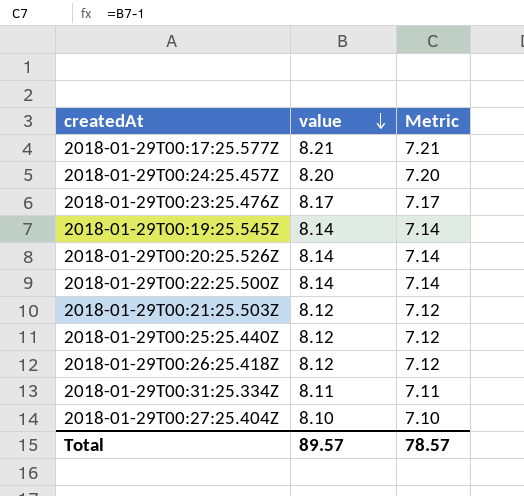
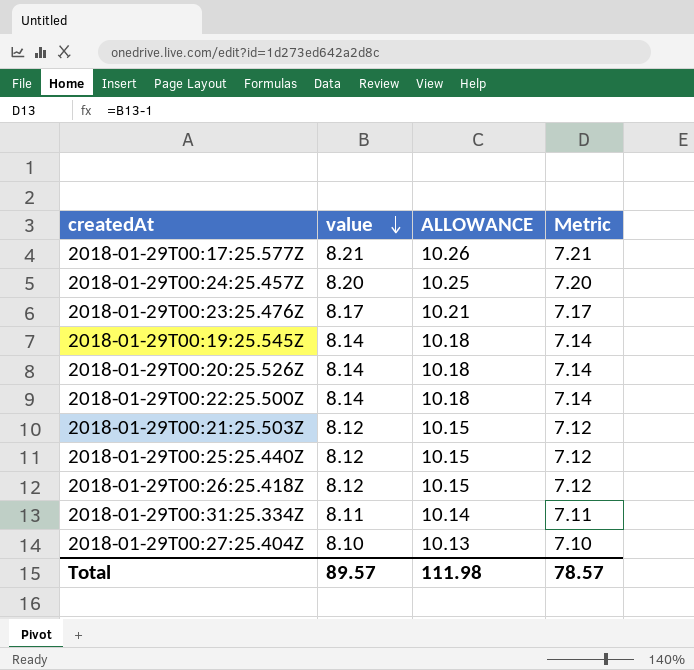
column ALLOWANCE | formula: none -> [value] * 1.25

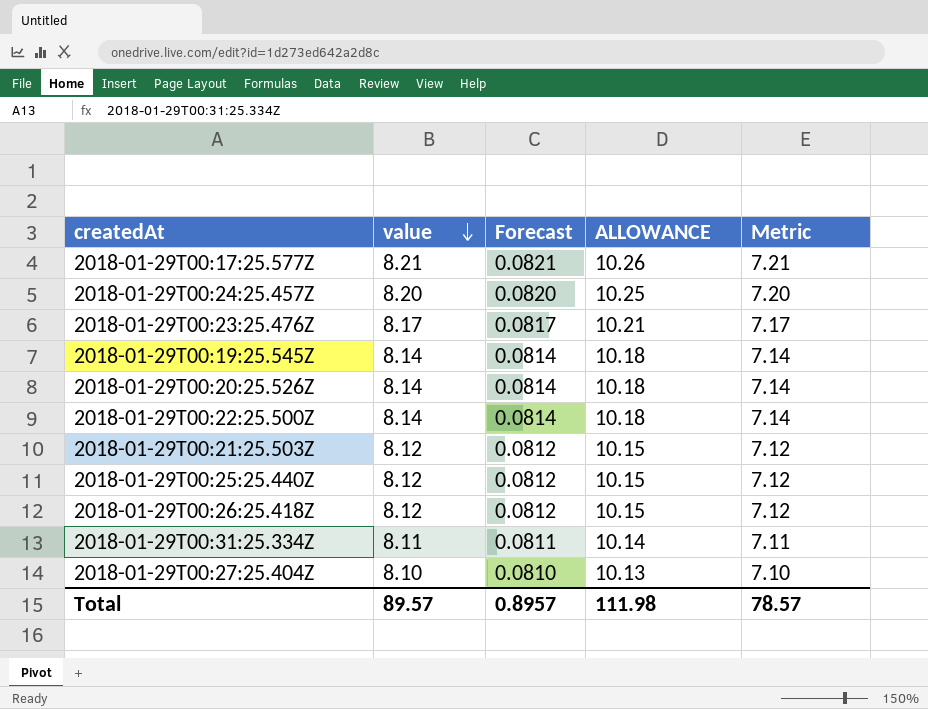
column Forecast | formula: none -> [value] * 0.01

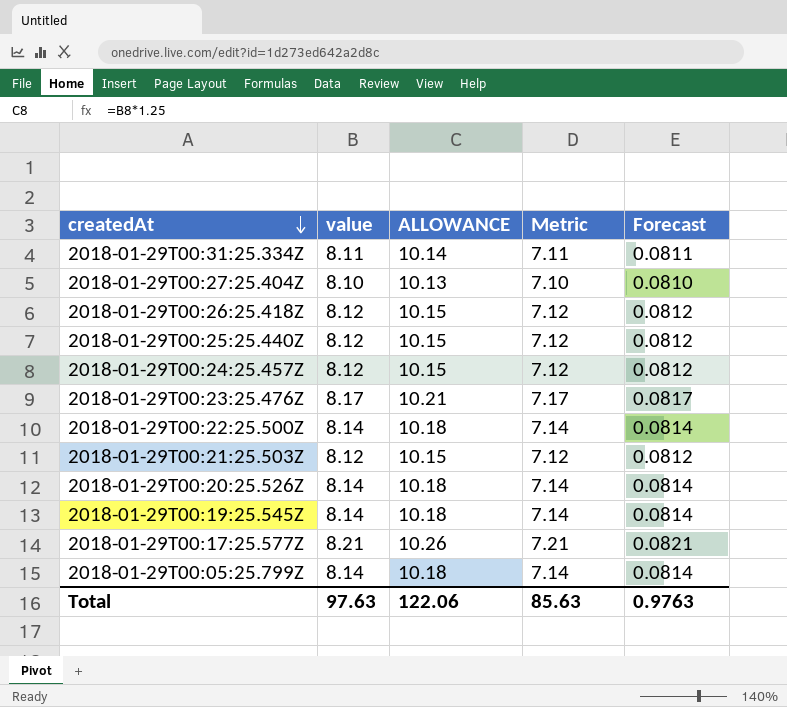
row order: value descending -> createdAt descending
column Forecast | position: 3 -> 5
2018-01-29T00:24:25.457Z | value: 8.20 -> 8.12
2018-01-29T00:24:25.457Z | ALLOWANCE: 10.25 -> 10.15
2018-01-29T00:24:25.457Z | Metric: 7.20 -> 7.12
2018-01-29T00:24:25.457Z | Forecast: 0.0820 -> 0.0812
row 2018-01-29T00:05:25.799Z: none -> 8.14 | 10.18 | 7.14 | 0.0814
Total | value: 89.57 -> 97.63
Total | ALLOWANCE: 111.98 -> 122.06
Total | Metric: 78.57 -> 85.63
Total | Forecast: 0.8957 -> 0.9763

